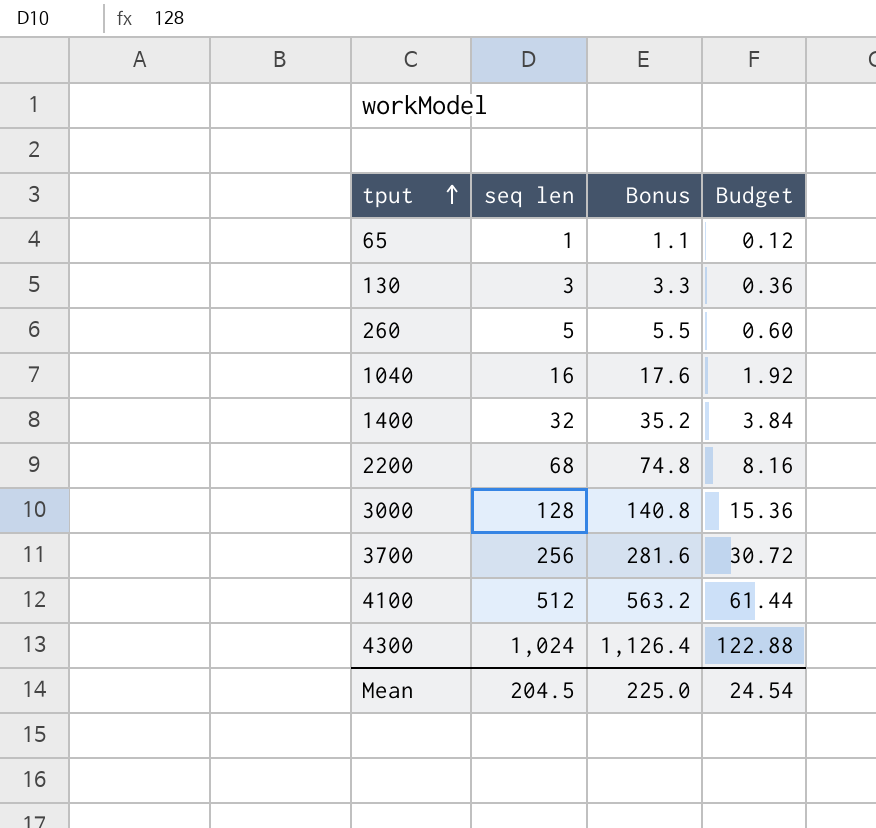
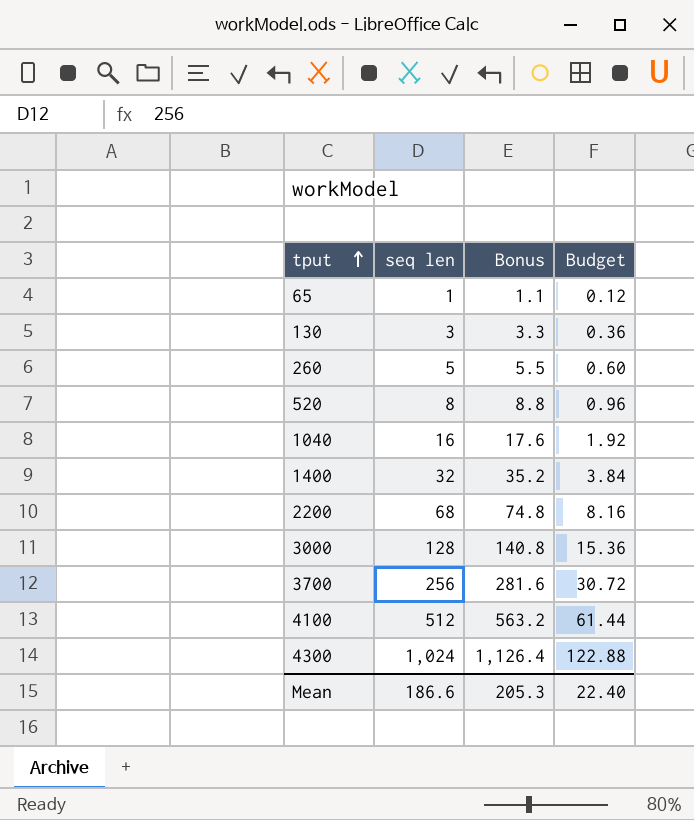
row 520: none -> 8 | 8.8 | 0.96
Mean | seq len: 204.5 -> 186.6
Mean | Bonus: 225.0 -> 205.3
Mean | Budget: 24.54 -> 22.40

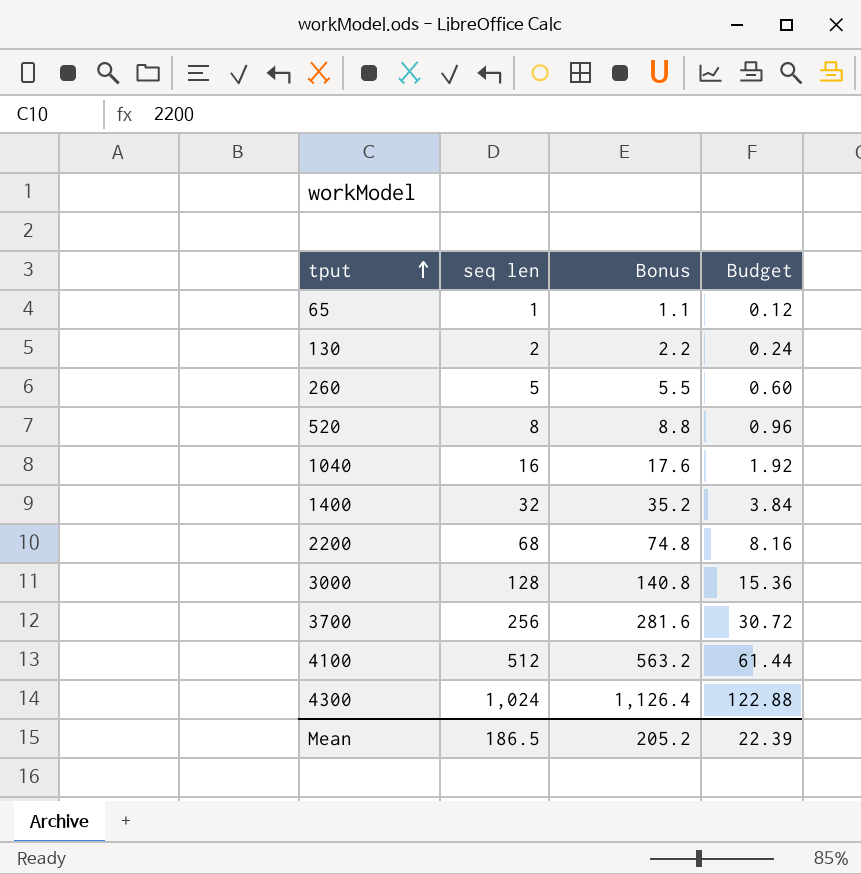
130 | seq len: 3 -> 2
130 | Bonus: 3.3 -> 2.2
130 | Budget: 0.36 -> 0.24
Mean | seq len: 186.6 -> 186.5
Mean | Bonus: 205.3 -> 205.2
Mean | Budget: 22.40 -> 22.39

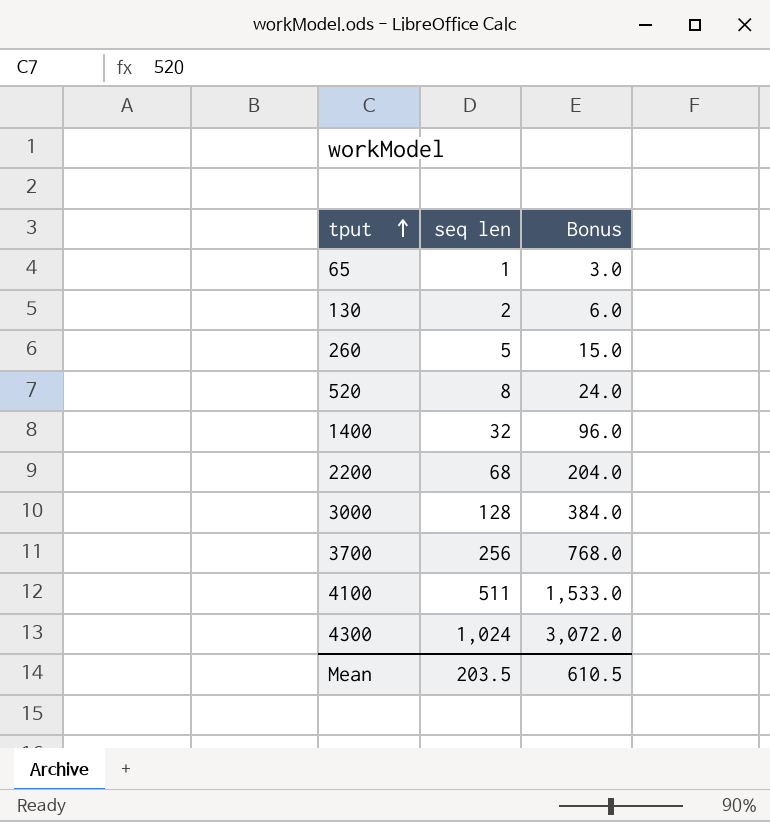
column Budget | formula: [seq len] * 0.12 -> none
column Bonus | formula: [seq len] * 1.1 -> [seq len] * 3
row 1040: 16 | 17.6 | 1.92 -> none
4100 | seq len: 512 -> 511
Mean | seq len: 186.5 -> 203.5
Mean | Bonus: 205.2 -> 610.5

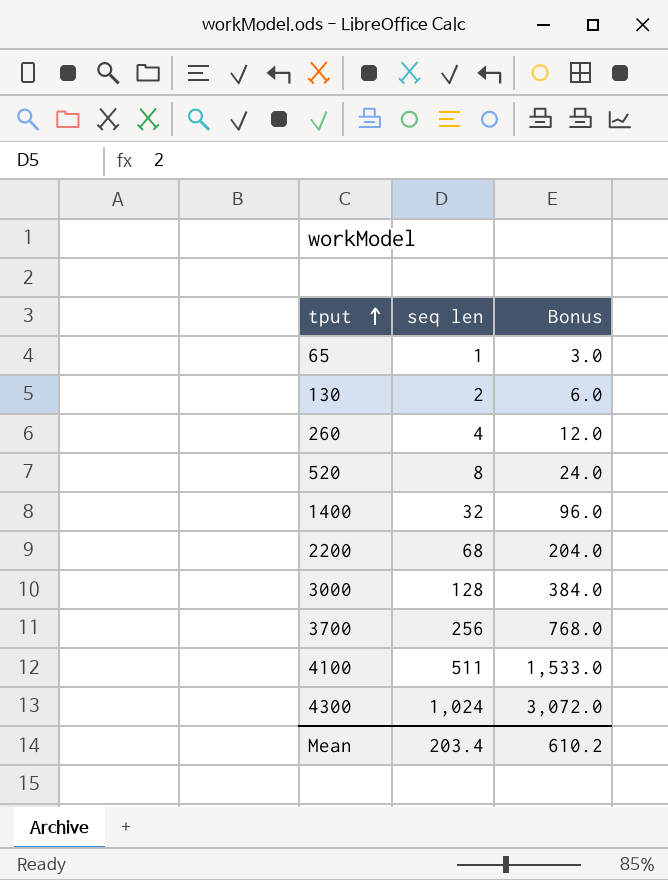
260 | seq len: 5 -> 4
260 | Bonus: 15.0 -> 12.0
Mean | seq len: 203.5 -> 203.4
Mean | Bonus: 610.5 -> 610.2

